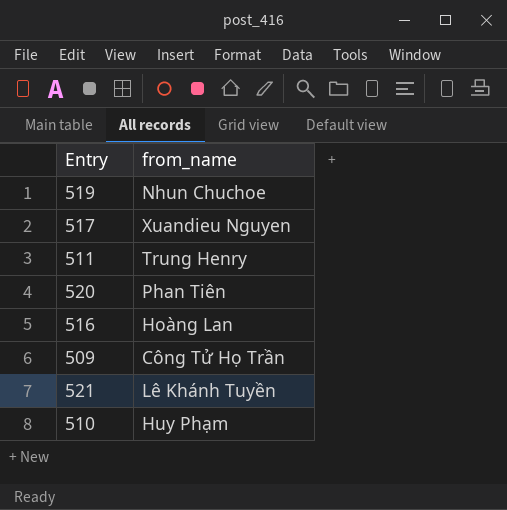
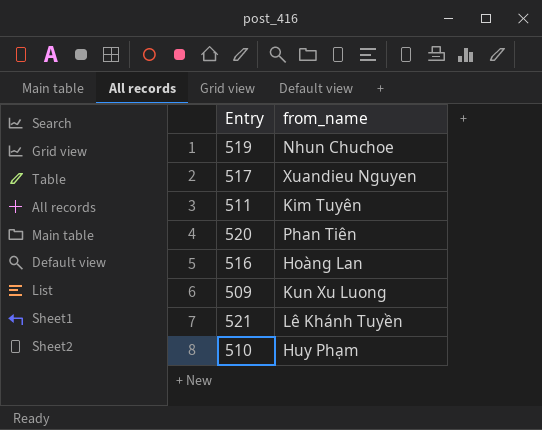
511 | from_name: Trung Henry -> Kim Tuyên
509 | from_name: Công Tử Họ Trần -> Kun Xu Luong

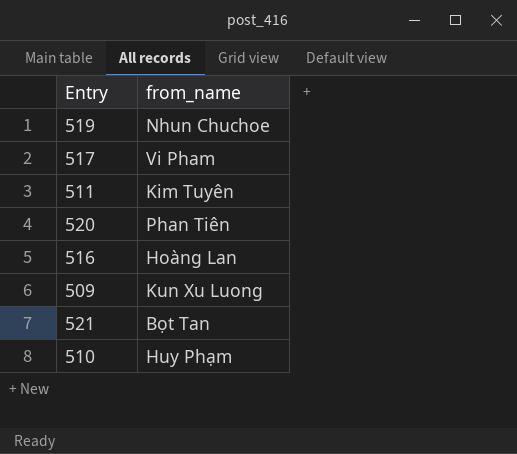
517 | from_name: Xuandieu Nguyen -> Vi Pham
521 | from_name: Lê Khánh Tuyền -> Bọt Tan

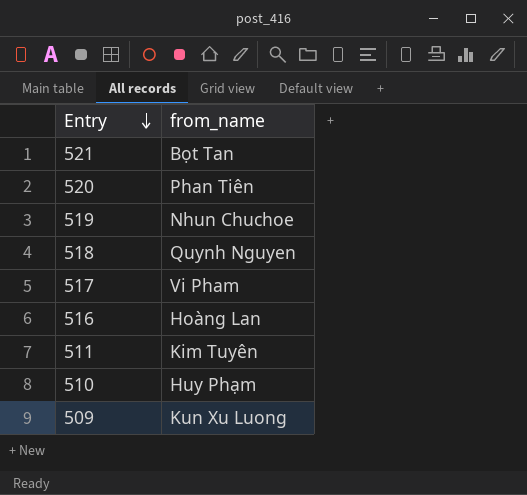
row order: none -> Entry descending
row 518: none -> Quynh Nguyen

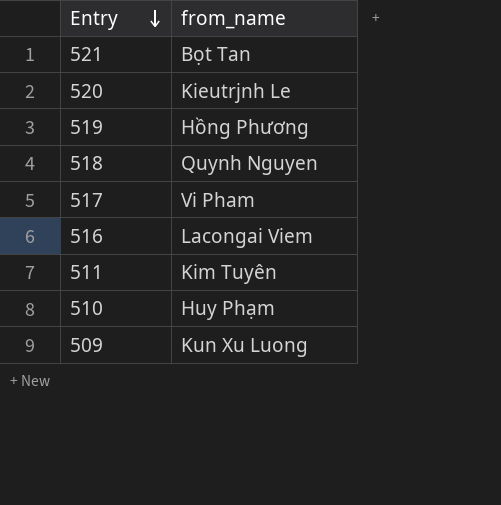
520 | from_name: Phan Tiên -> Kieutrjnh Le
519 | from_name: Nhun Chuchoe -> Hồng Phương
516 | from_name: Hoàng Lan -> Lacongai Viem

